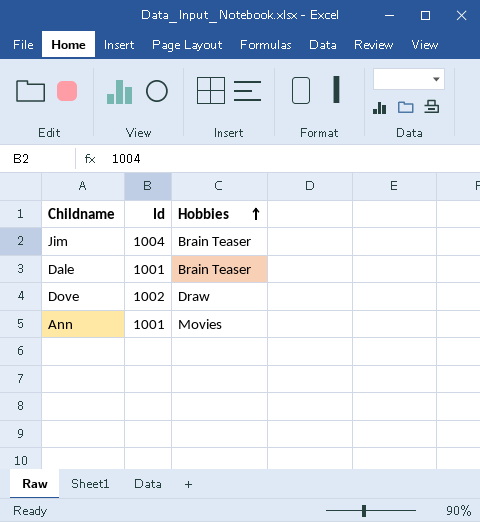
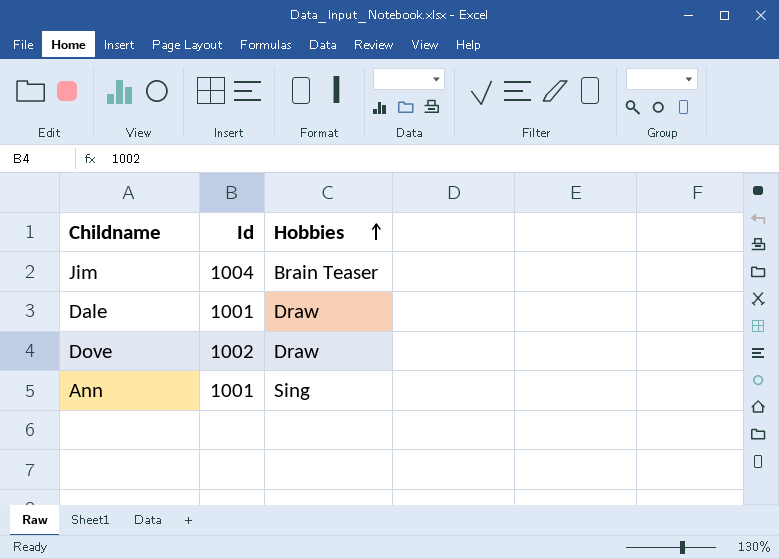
Dale | Hobbies: Brain Teaser -> Draw
Ann | Hobbies: Movies -> Sing

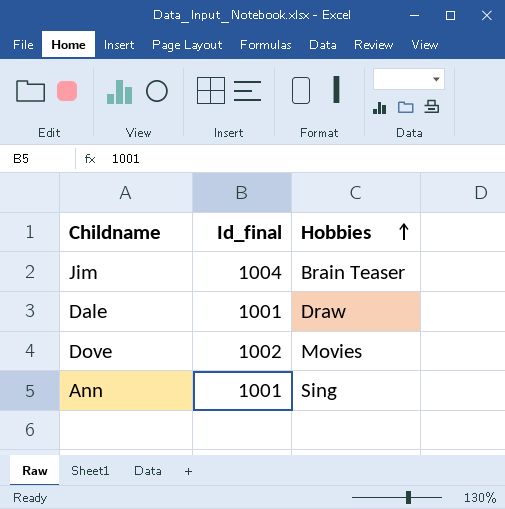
column name: Id -> Id_final
Dove | Hobbies: Draw -> Movies

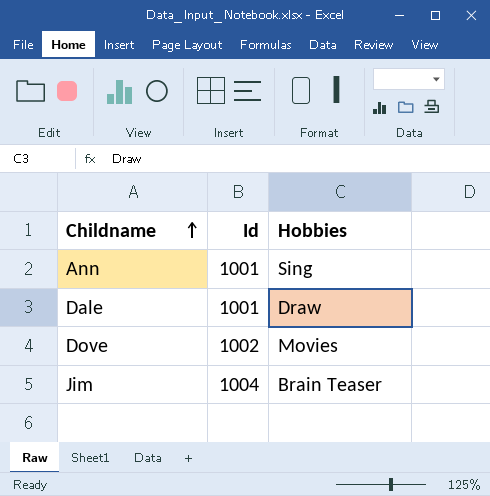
row order: Hobbies ascending -> Childname ascending
column name: Id_final -> Id

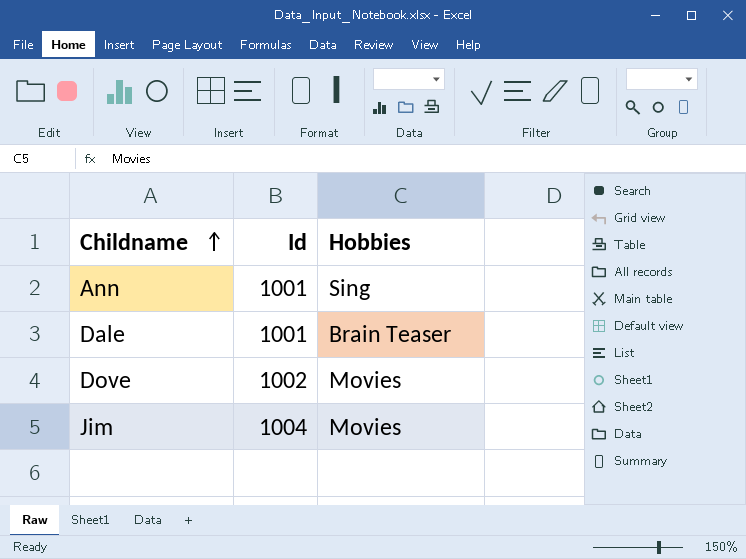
Dale | Hobbies: Draw -> Brain Teaser
Jim | Hobbies: Brain Teaser -> Movies

